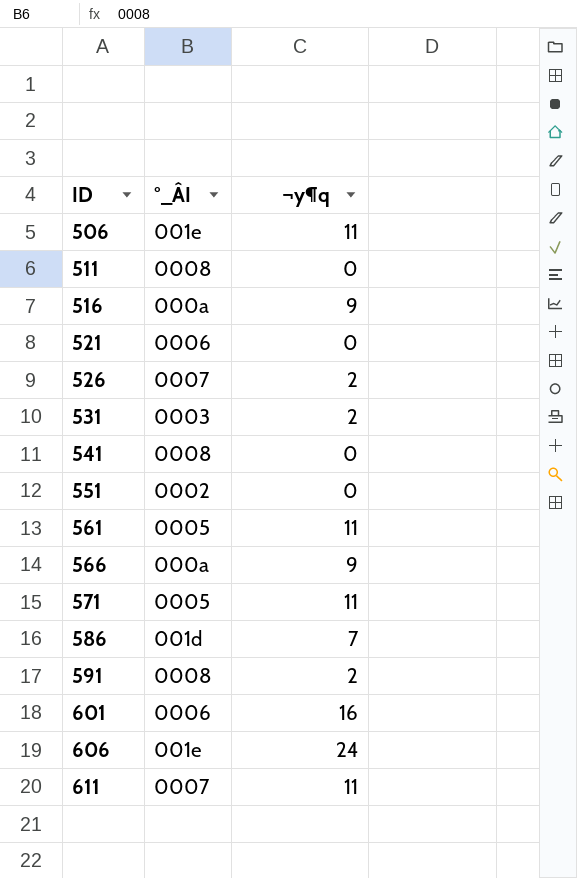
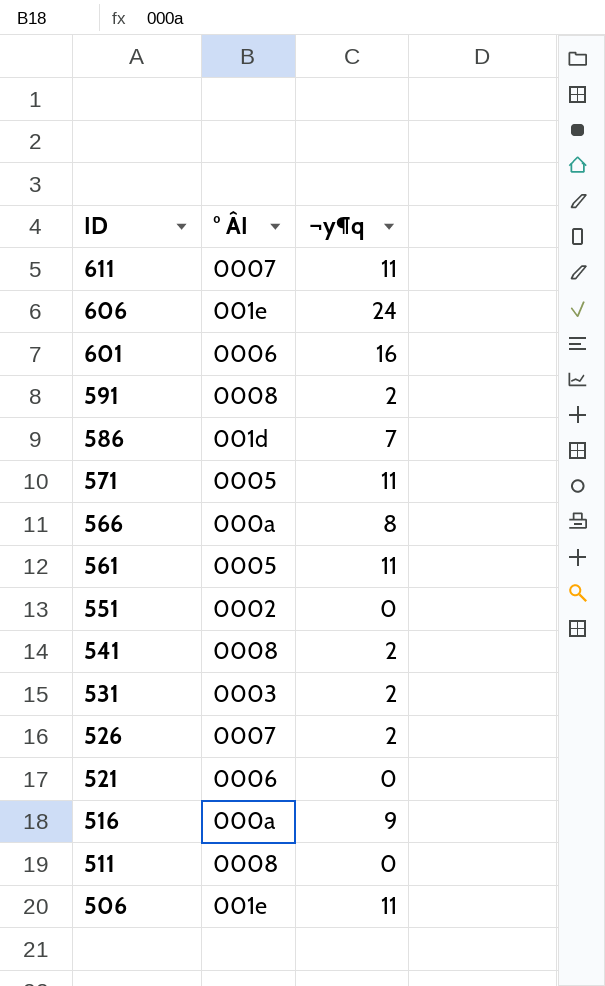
row order: ID ascending -> ID descending
column name: °_ÂI -> ° ÂI
566 | ¬y¶q: 9 -> 8
541 | ¬y¶q: 0 -> 2

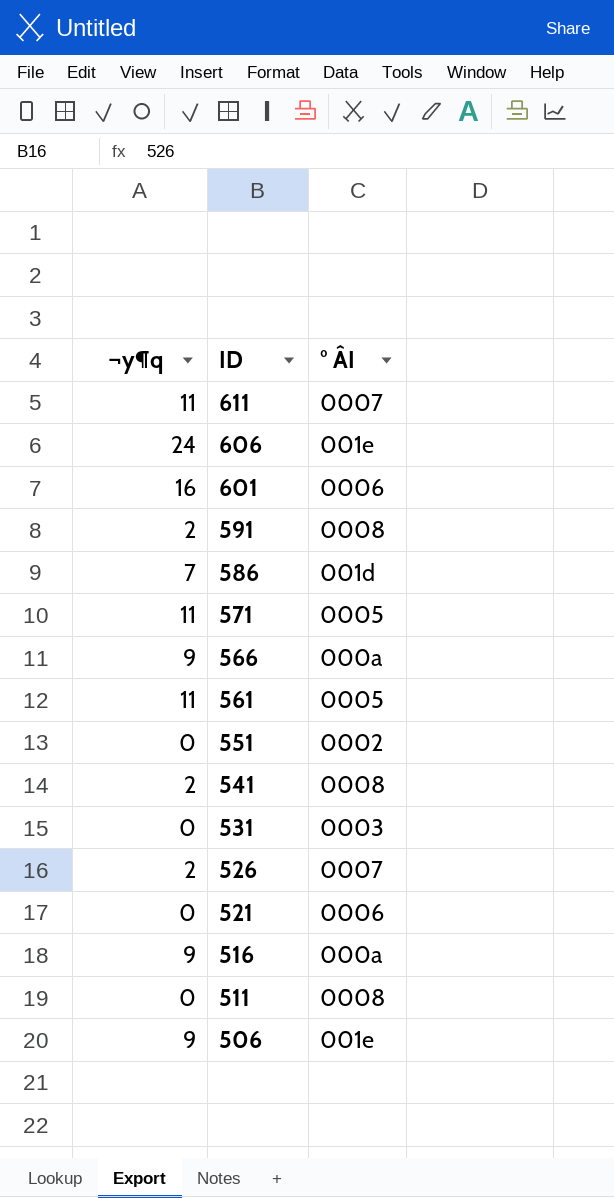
column ¬y¶q | position: 3 -> 1
566 | ¬y¶q: 8 -> 9
531 | ¬y¶q: 2 -> 0
506 | ¬y¶q: 11 -> 9

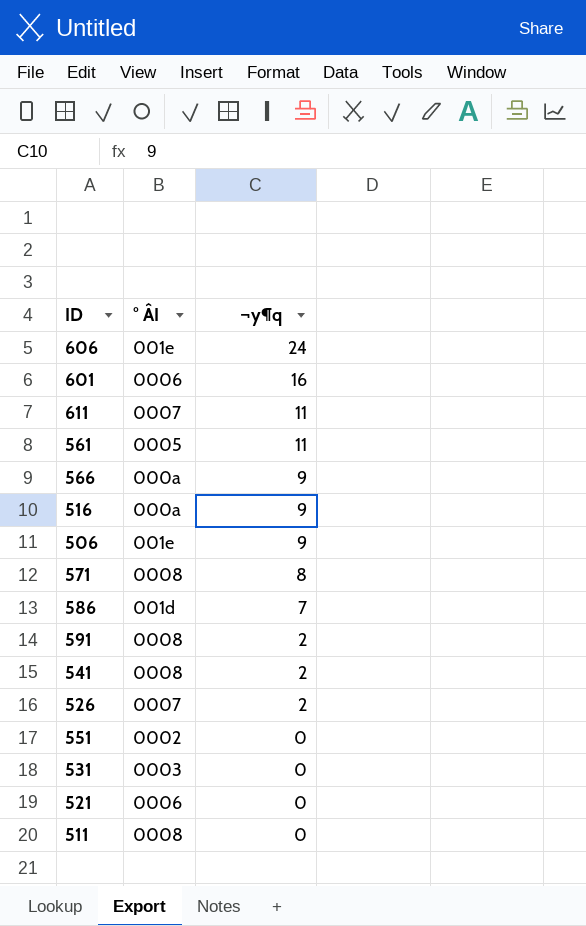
row order: ID descending -> ¬y¶q descending
column ¬y¶q | position: 1 -> 3
571 | ° ÂI: 0005 -> 0008
571 | ¬y¶q: 11 -> 8

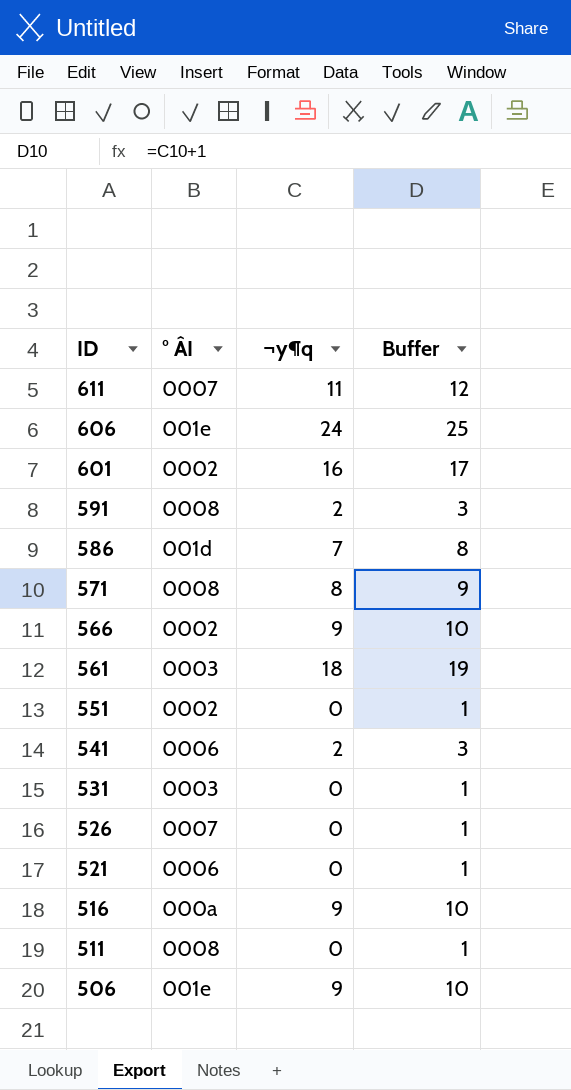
row order: ¬y¶q descending -> ID descending
column Buffer | formula: none -> [¬y¶q] + 1
601 | ° ÂI: 0006 -> 0002
566 | ° ÂI: 000a -> 0002
561 | ° ÂI: 0005 -> 0003
561 | ¬y¶q: 11 -> 18
541 | ° ÂI: 0008 -> 0006
526 | ¬y¶q: 2 -> 0

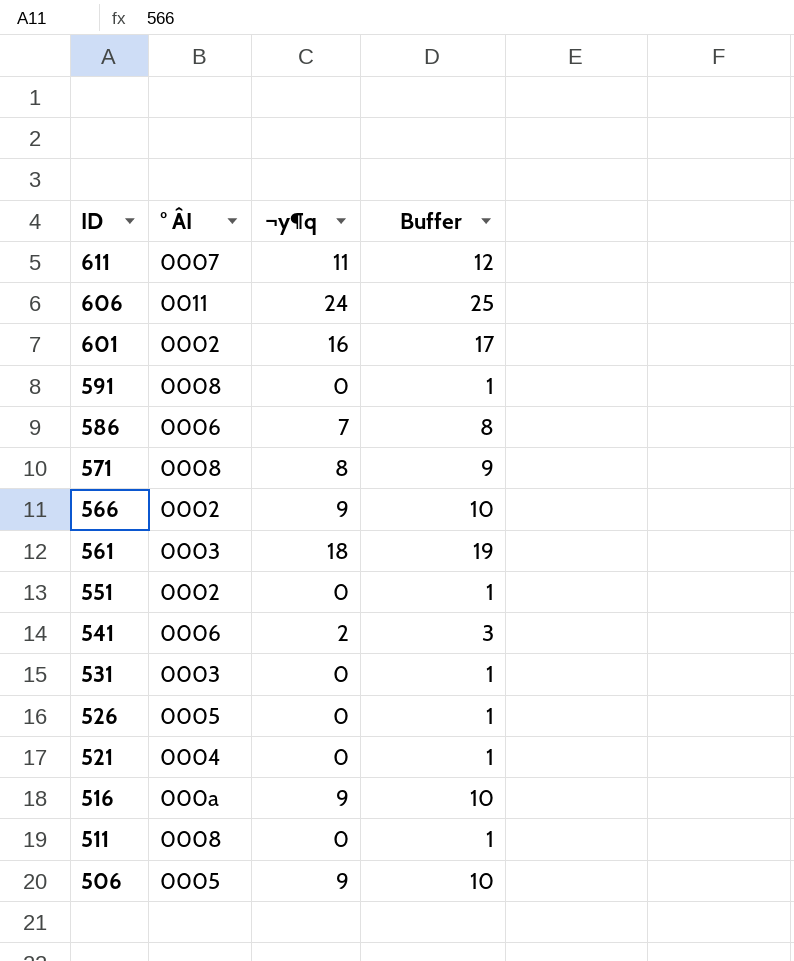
606 | ° ÂI: 001e -> 0011
591 | ¬y¶q: 2 -> 0
591 | Buffer: 3 -> 1
586 | ° ÂI: 001d -> 0006
526 | ° ÂI: 0007 -> 0005
521 | ° ÂI: 0006 -> 0004
506 | ° ÂI: 001e -> 0005

